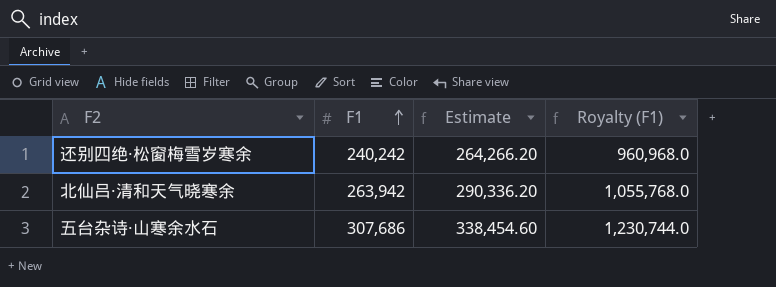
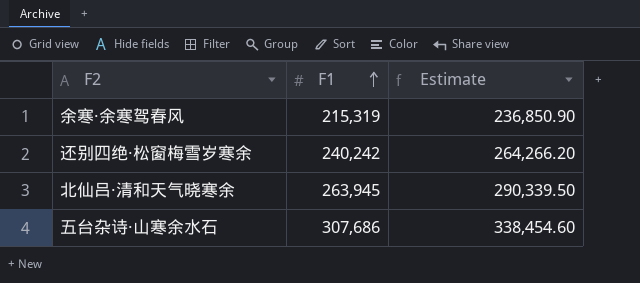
column Royalty (F1) | formula: [F1] * 4 -> none
row 余寒·余寒驾春风: none -> 215,319 | 236,850.90
北仙吕·清和天气晓寒余 | F1: 263,942 -> 263,945
北仙吕·清和天气晓寒余 | Estimate: 290,336.20 -> 290,339.50

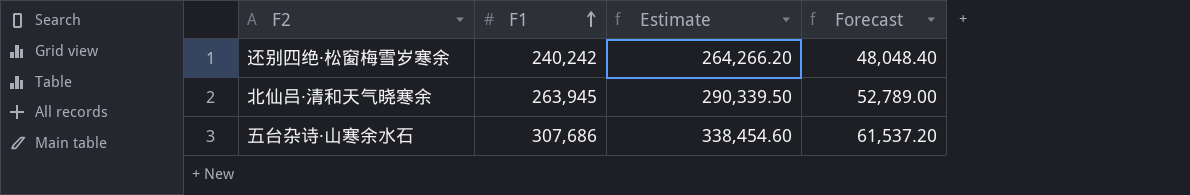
column Forecast | formula: none -> [F1] * 0.2
row 余寒·余寒驾春风: 215,319 | 236,850.90 -> none

